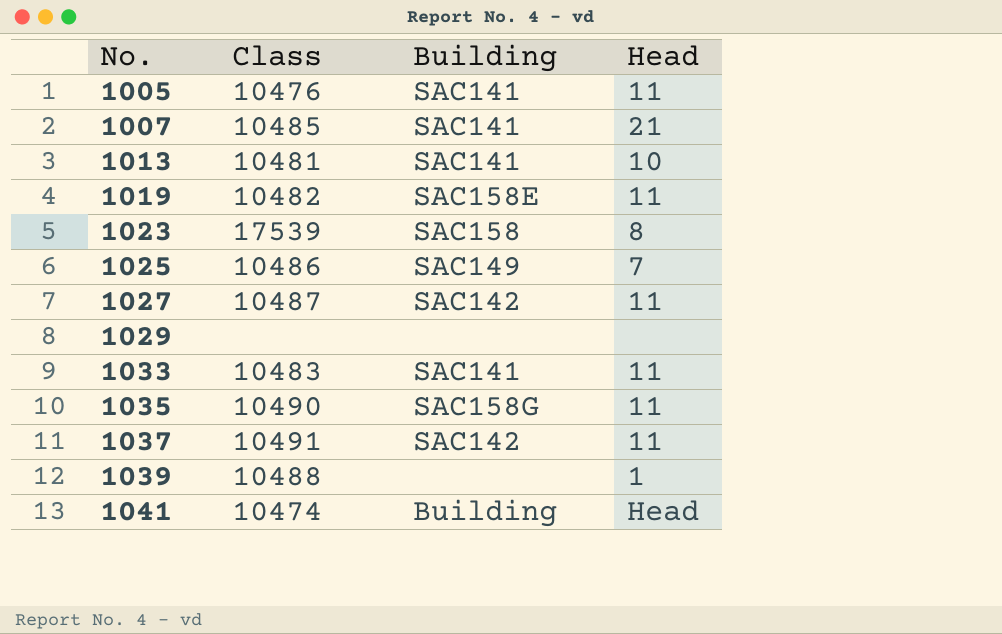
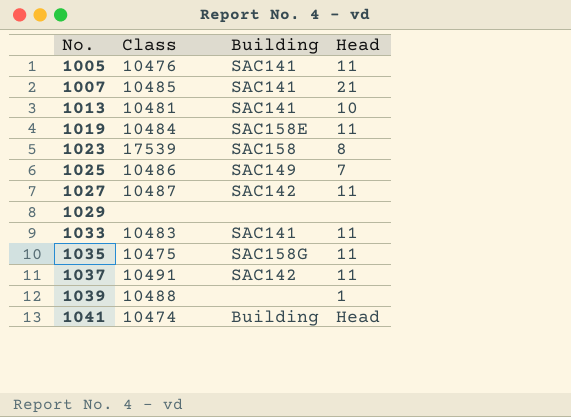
1019 | Class: 10482 -> 10484
1035 | Class: 10490 -> 10475

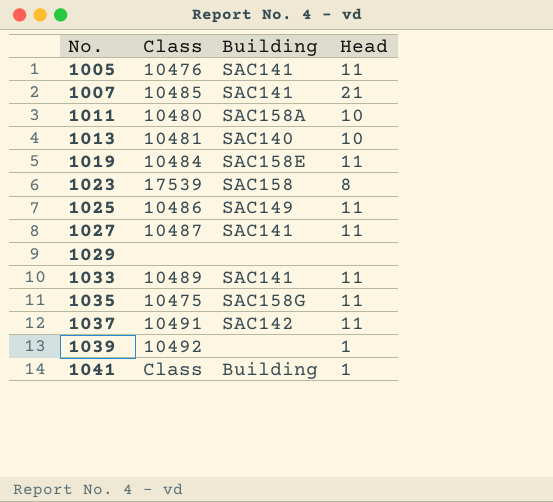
row 1011: none -> 10480 | SAC158A | 10
1013 | Building: SAC141 -> SAC140
1025 | Head: 7 -> 11
1027 | Building: SAC142 -> SAC141
1033 | Class: 10483 -> 10489
1039 | Class: 10488 -> 10492
1041 | Class: 10474 -> Class
1041 | Head: Head -> 1

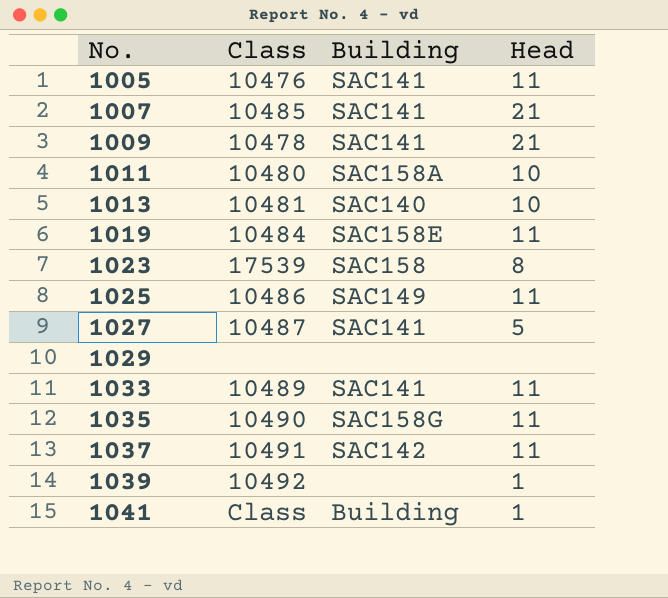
row 1009: none -> 10478 | SAC141 | 21
1027 | Head: 11 -> 5
1035 | Class: 10475 -> 10490

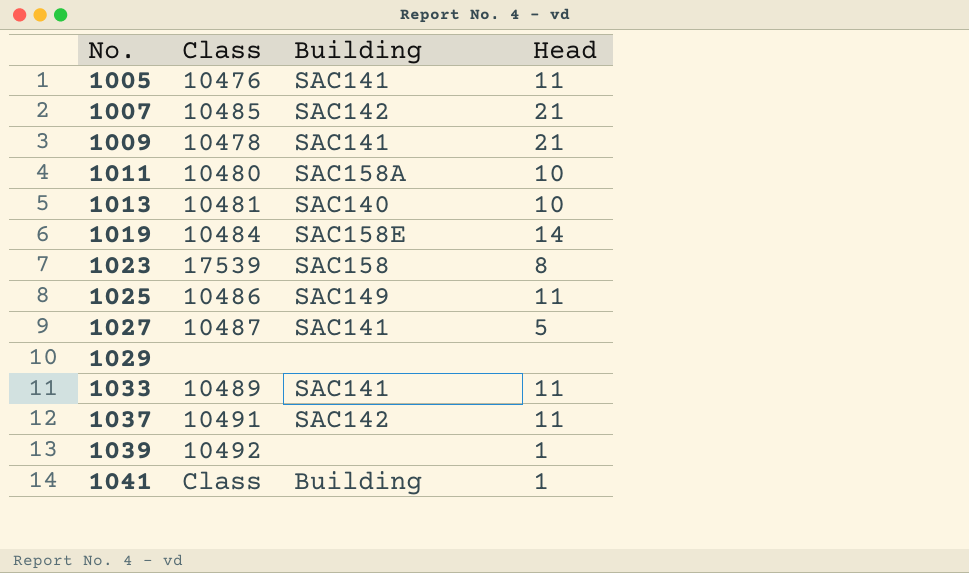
row 1035: 10490 | SAC158G | 11 -> none
1007 | Building: SAC141 -> SAC142
1019 | Head: 11 -> 14

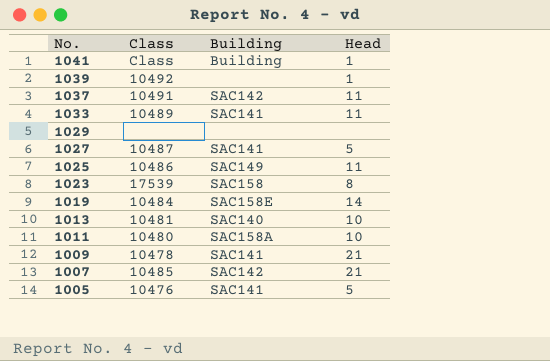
row order: No. ascending -> No. descending
1005 | Head: 11 -> 5

